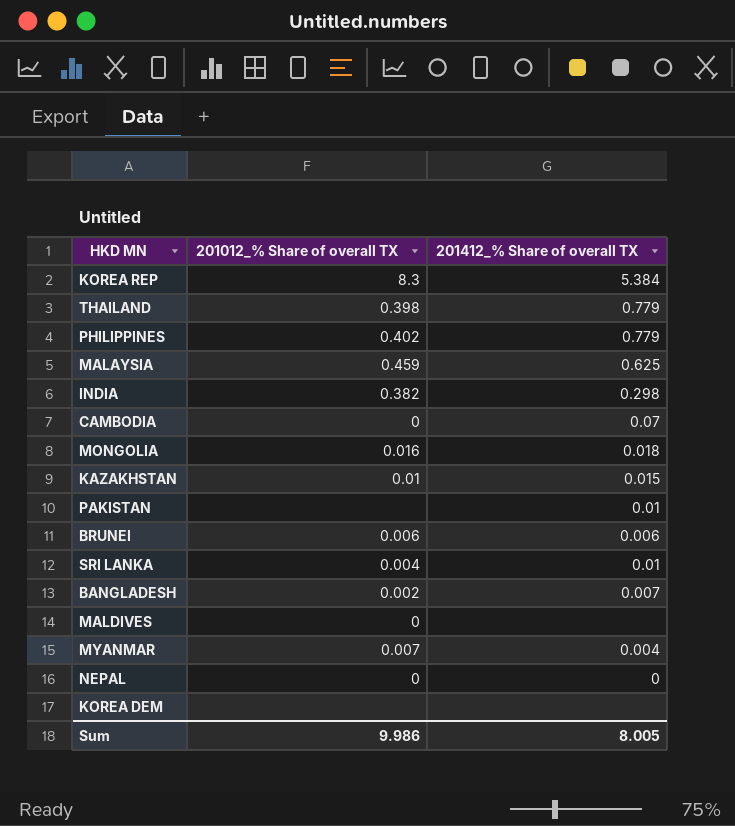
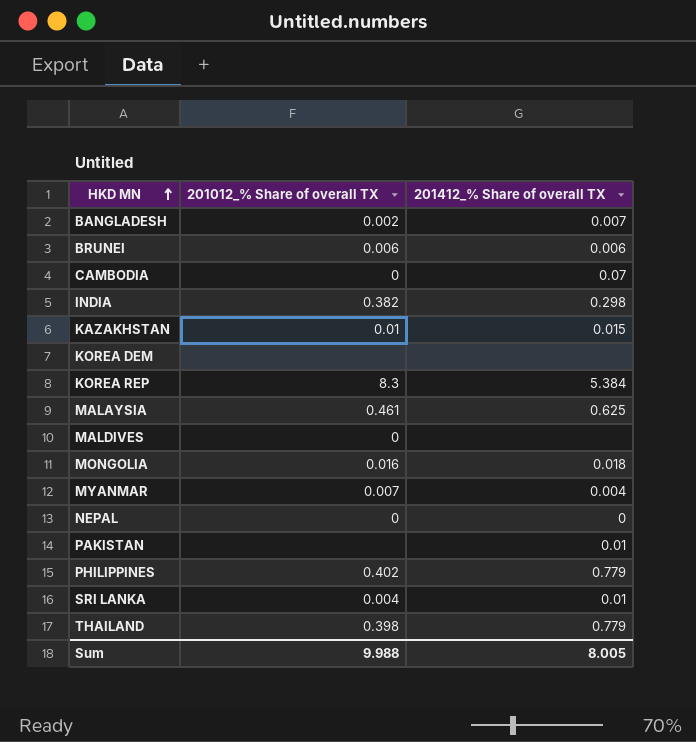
row order: none -> HKD MN ascending
MALAYSIA | 201012_% Share of overall TX: 0.459 -> 0.461
Sum | 201012_% Share of overall TX: 9.986 -> 9.988

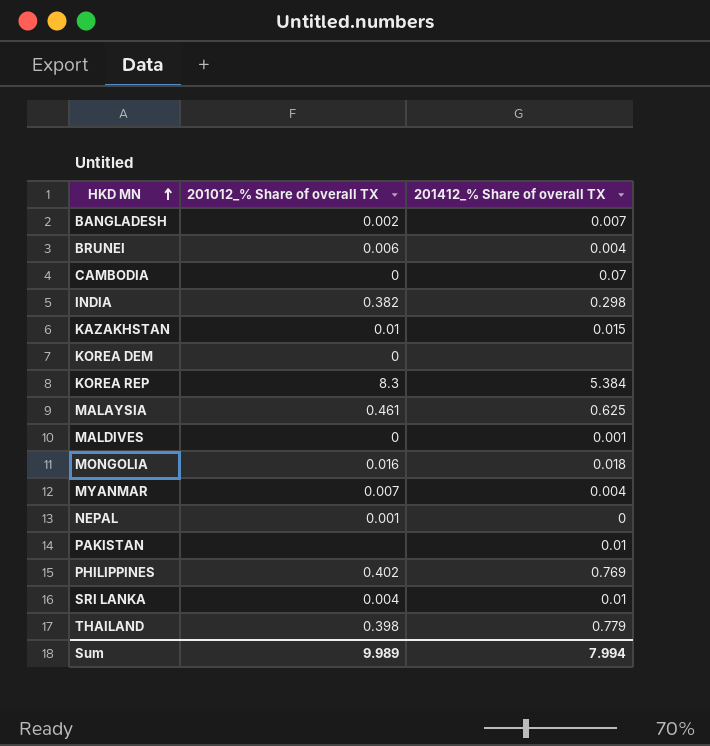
BRUNEI | 201412_% Share of overall TX: 0.006 -> 0.004
KOREA DEM | 201012_% Share of overall TX: none -> 0
MALDIVES | 201412_% Share of overall TX: none -> 0.001
NEPAL | 201012_% Share of overall TX: 0 -> 0.001
PHILIPPINES | 201412_% Share of overall TX: 0.779 -> 0.769
Sum | 201012_% Share of overall TX: 9.988 -> 9.989
Sum | 201412_% Share of overall TX: 8.005 -> 7.994

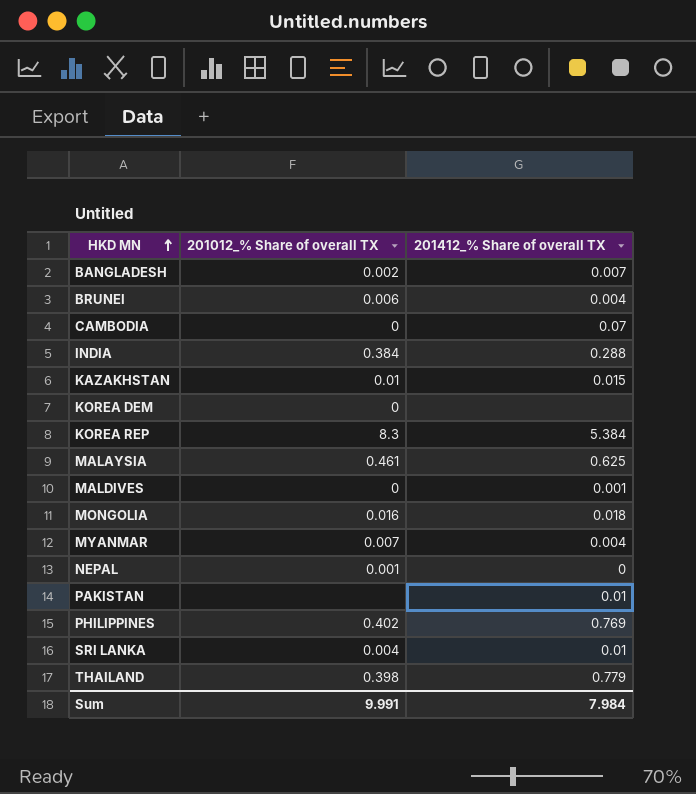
INDIA | 201012_% Share of overall TX: 0.382 -> 0.384
INDIA | 201412_% Share of overall TX: 0.298 -> 0.288
Sum | 201012_% Share of overall TX: 9.989 -> 9.991
Sum | 201412_% Share of overall TX: 7.994 -> 7.984

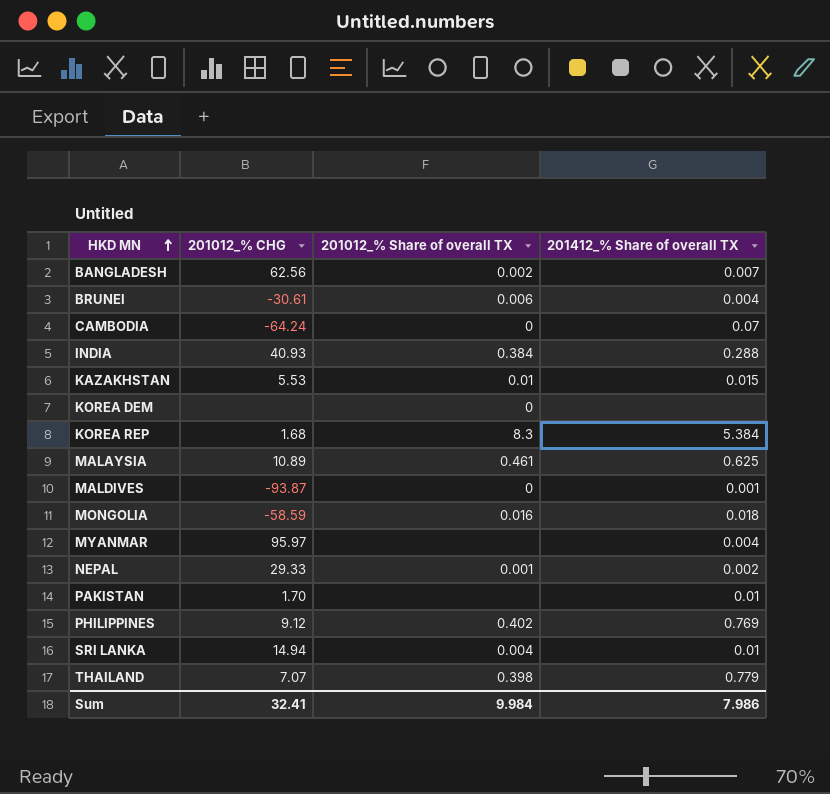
column 201012_% CHG | position: none -> 2
MYANMAR | 201012_% Share of overall TX: 0.007 -> none
NEPAL | 201412_% Share of overall TX: 0 -> 0.002
Sum | 201012_% Share of overall TX: 9.991 -> 9.984
Sum | 201412_% Share of overall TX: 7.984 -> 7.986

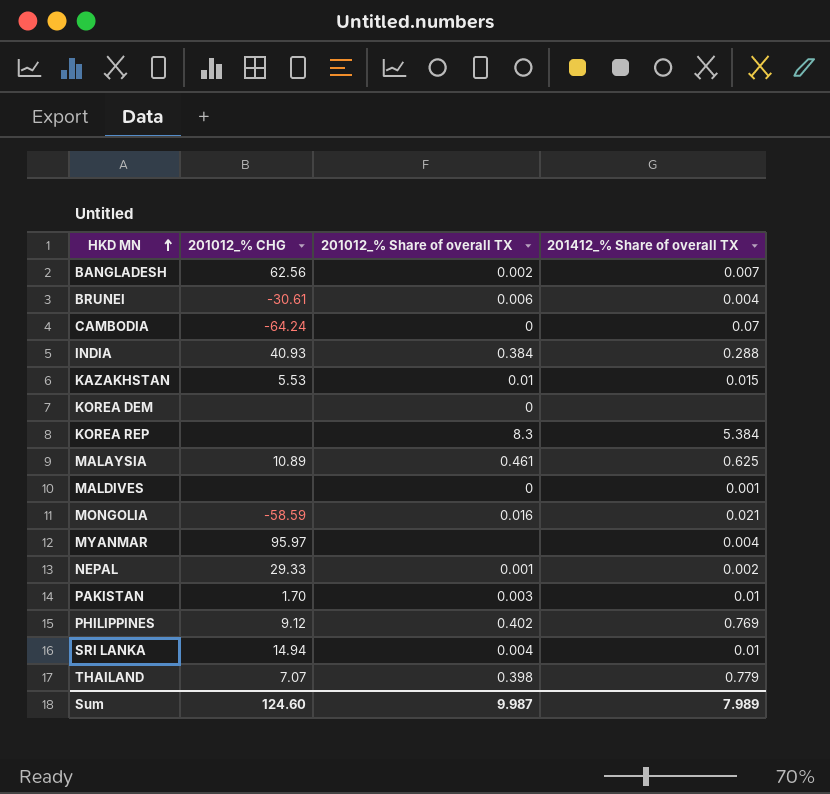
KOREA REP | 201012_% CHG: 1.68 -> none
MALDIVES | 201012_% CHG: -93.87 -> none
MONGOLIA | 201412_% Share of overall TX: 0.018 -> 0.021
PAKISTAN | 201012_% Share of overall TX: none -> 0.003
Sum | 201012_% CHG: 32.41 -> 124.60
Sum | 201012_% Share of overall TX: 9.984 -> 9.987
Sum | 201412_% Share of overall TX: 7.986 -> 7.989

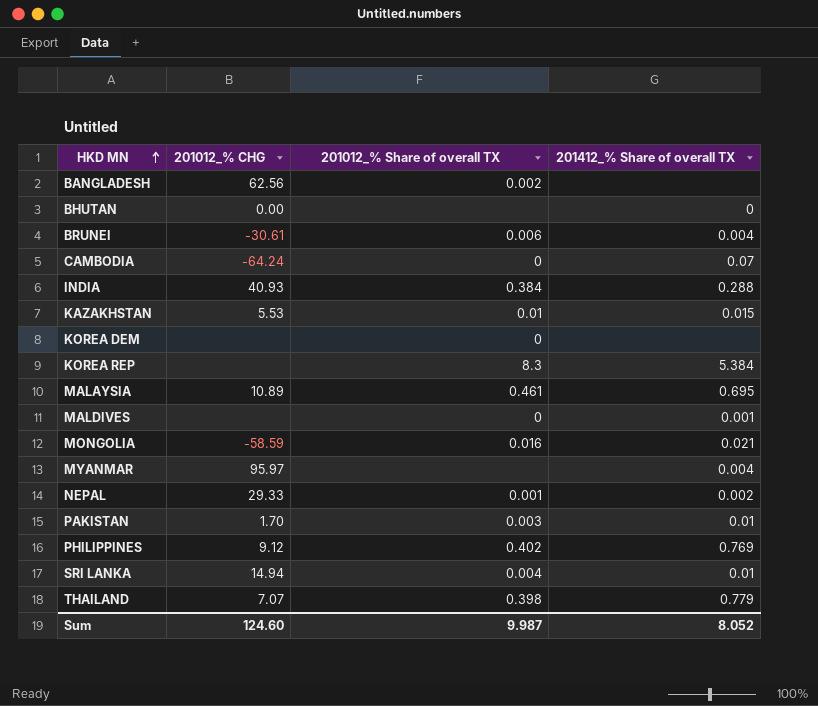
BANGLADESH | 201412_% Share of overall TX: 0.007 -> none
row BHUTAN: none -> 0.00 | none | 0
MALAYSIA | 201412_% Share of overall TX: 0.625 -> 0.695
Sum | 201412_% Share of overall TX: 7.989 -> 8.052

